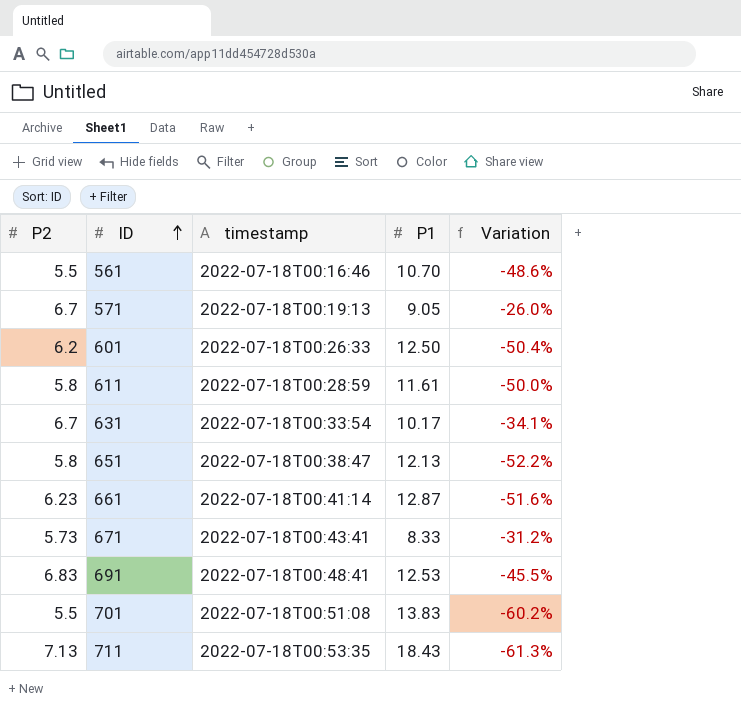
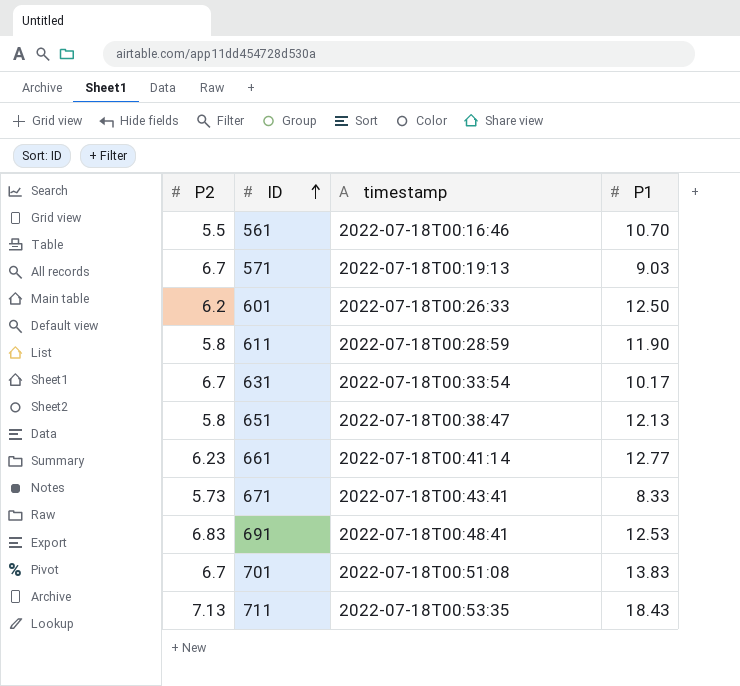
column Variation | formula: ([P2] - [P1]) / [P1] -> none
571 | P1: 9.05 -> 9.03
611 | P1: 11.61 -> 11.90
661 | P1: 12.87 -> 12.77
701 | P2: 5.5 -> 6.7

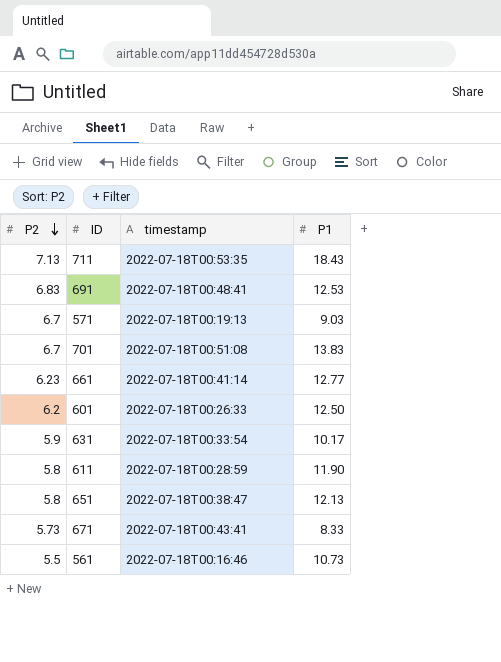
row order: ID ascending -> P2 descending
631 | P2: 6.7 -> 5.9
561 | P1: 10.70 -> 10.73

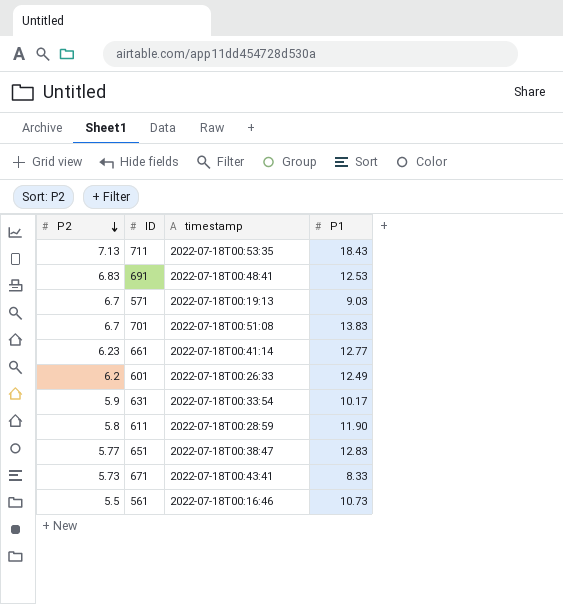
601 | P1: 12.50 -> 12.49
651 | P2: 5.8 -> 5.77
651 | P1: 12.13 -> 12.83

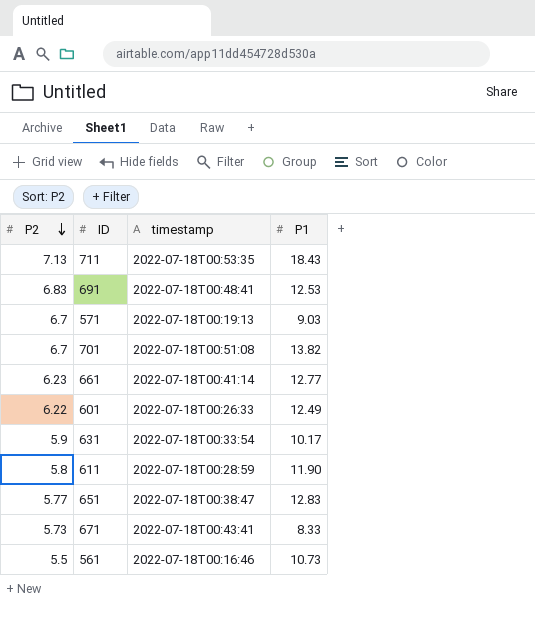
701 | P1: 13.83 -> 13.82
601 | P2: 6.2 -> 6.22

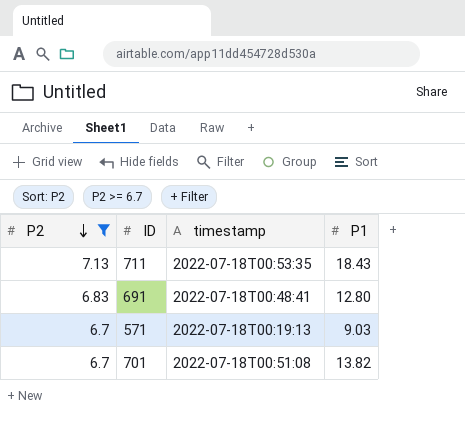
filter: none -> P2 >= 6.7
691 | P1: 12.53 -> 12.80

